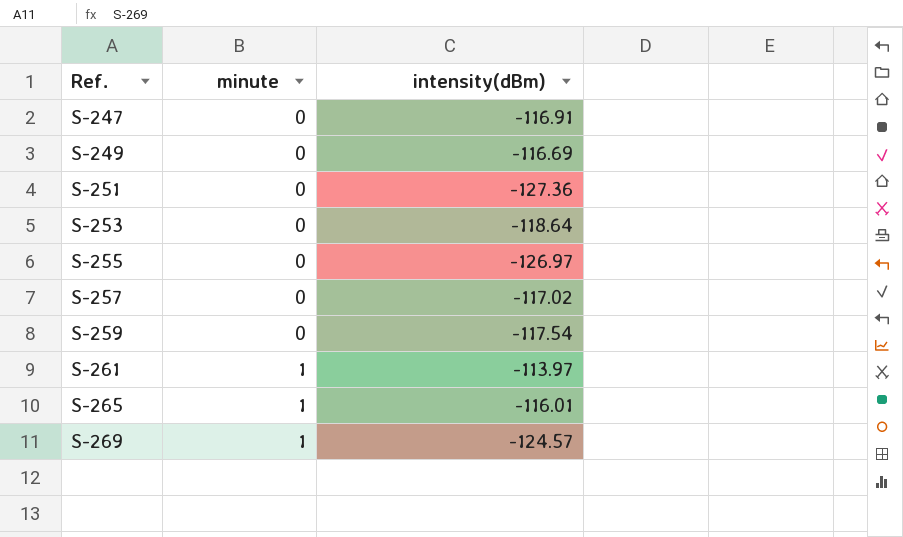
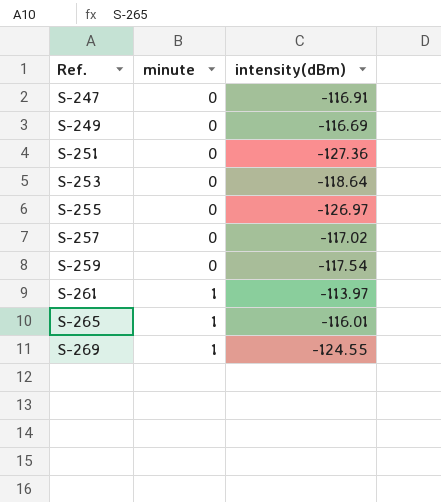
S-269 | intensity(dBm): -124.57 -> -124.55

